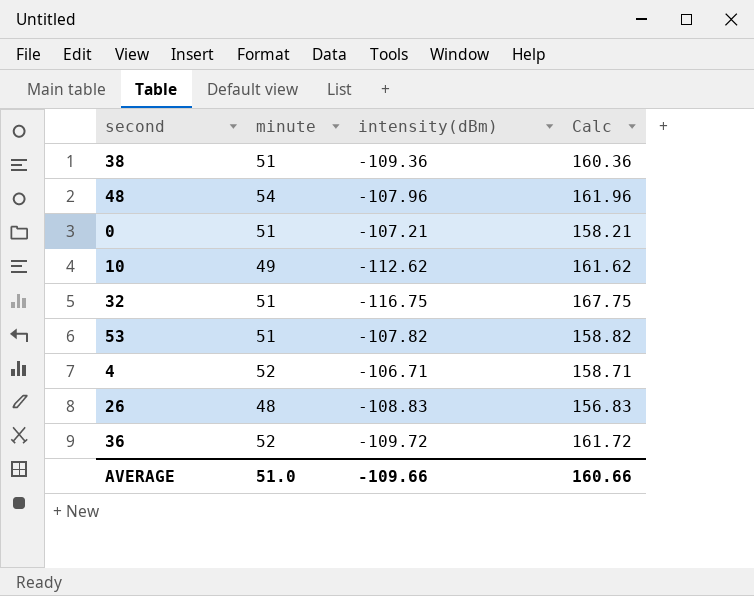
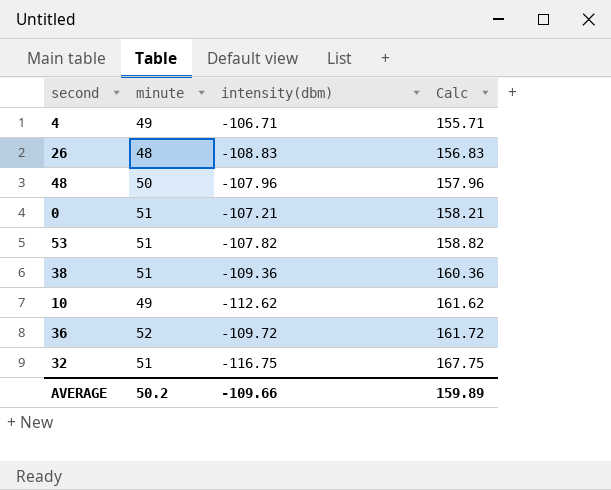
row order: none -> Calc ascending
column name: intensity(dBm) -> intensity(dbm)
4 | minute: 52 -> 49
4 | Calc: 158.71 -> 155.71
48 | minute: 54 -> 50
48 | Calc: 161.96 -> 157.96
AVERAGE | minute: 51.0 -> 50.2
AVERAGE | Calc: 160.66 -> 159.89

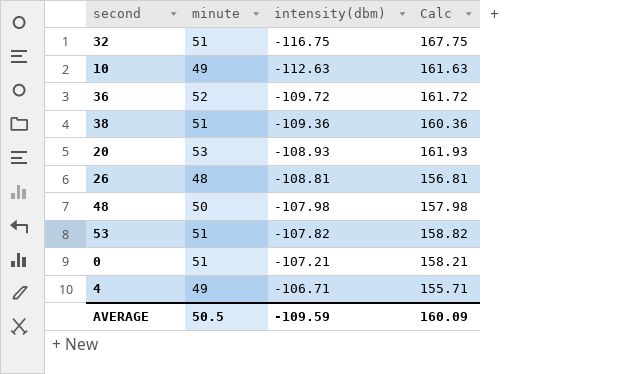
row order: Calc ascending -> intensity(dbm) ascending
10 | intensity(dbm): -112.62 -> -112.63
10 | Calc: 161.62 -> 161.63
row 20: none -> 53 | -108.93 | 161.93
26 | intensity(dbm): -108.83 -> -108.81
26 | Calc: 156.83 -> 156.81
48 | intensity(dbm): -107.96 -> -107.98
48 | Calc: 157.96 -> 157.98
AVERAGE | minute: 50.2 -> 50.5
AVERAGE | intensity(dbm): -109.66 -> -109.59
AVERAGE | Calc: 159.89 -> 160.09

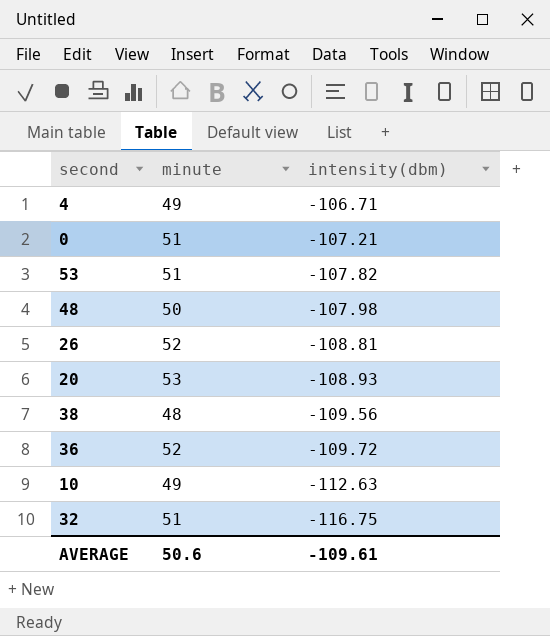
row order: intensity(dbm) ascending -> intensity(dbm) descending
column Calc | formula: [minute] - [intensity(dbm)] -> none
26 | minute: 48 -> 52
38 | minute: 51 -> 48
38 | intensity(dbm): -109.36 -> -109.56
AVERAGE | minute: 50.5 -> 50.6
AVERAGE | intensity(dbm): -109.59 -> -109.61

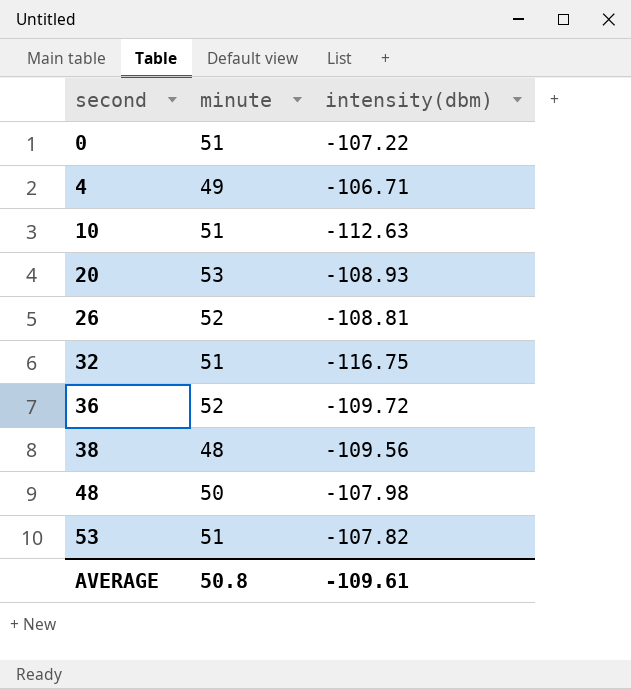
row order: intensity(dbm) descending -> second ascending
0 | intensity(dbm): -107.21 -> -107.22
10 | minute: 49 -> 51
AVERAGE | minute: 50.6 -> 50.8

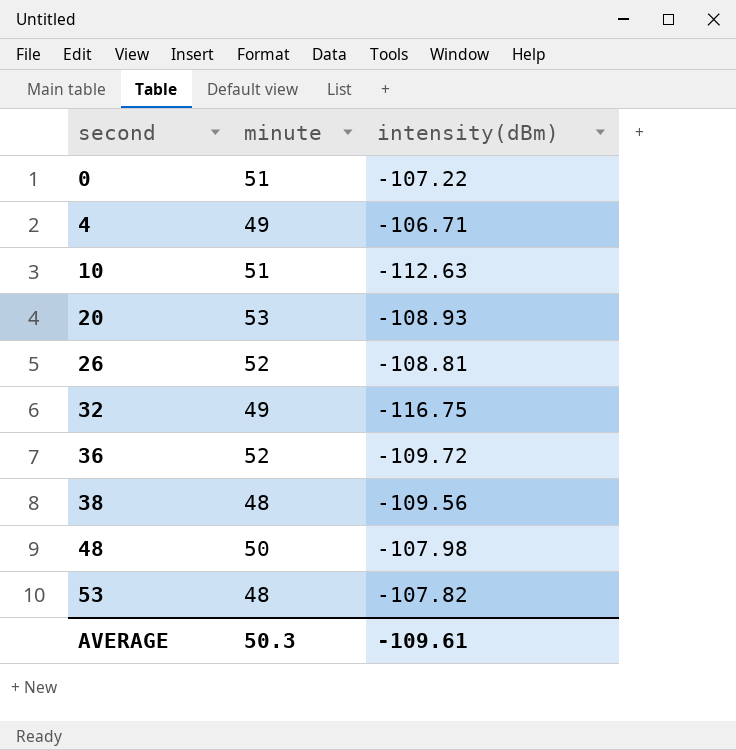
column name: intensity(dbm) -> intensity(dBm)
32 | minute: 51 -> 49
53 | minute: 51 -> 48
AVERAGE | minute: 50.8 -> 50.3

